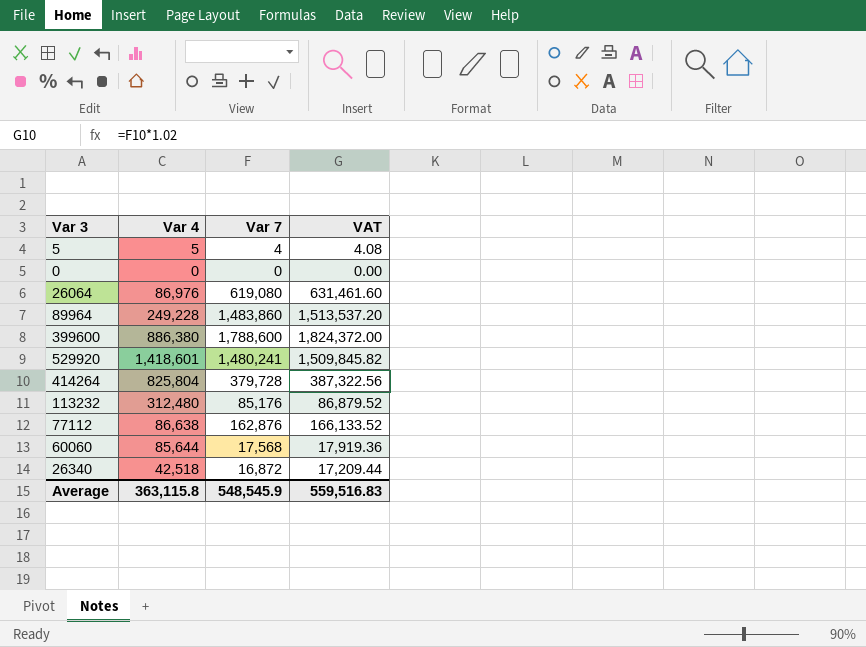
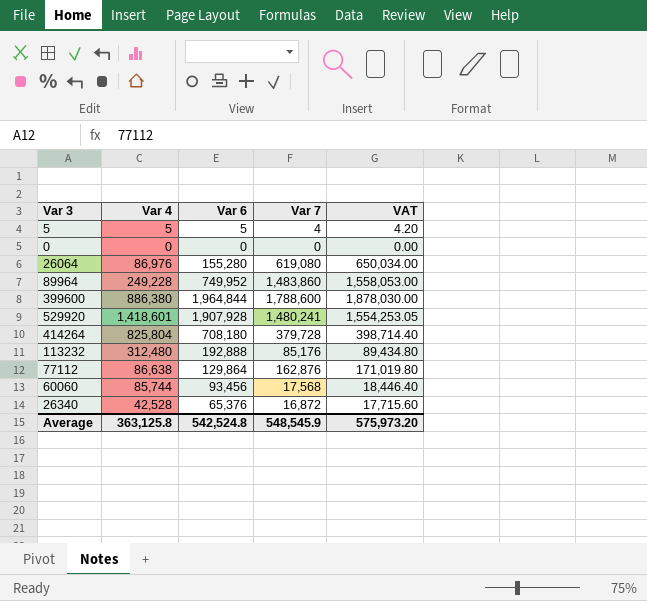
column Var 6 | position: none -> 3
column VAT | formula: [Var 7] * 1.02 -> [Var 7] * 1.05
60060 | Var 4: 85,644 -> 85,744
26340 | Var 4: 42,518 -> 42,528
Average | Var 4: 363,115.8 -> 363,125.8
Average | VAT: 559,516.83 -> 575,973.20

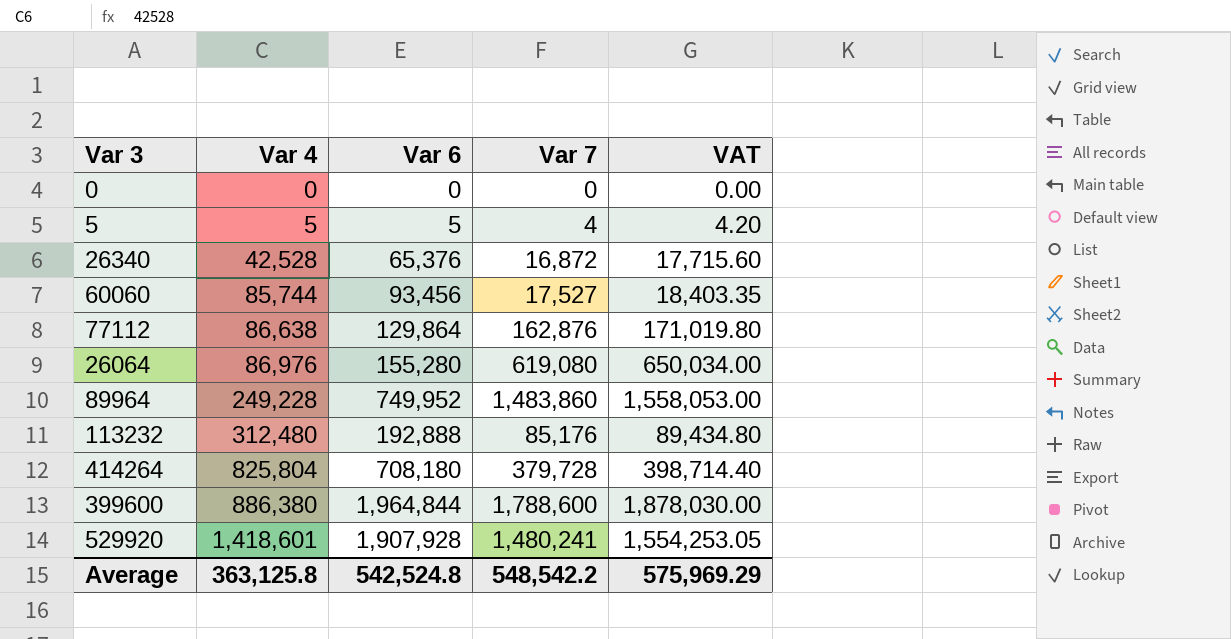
row order: none -> Var 4 ascending
60060 | Var 7: 17,568 -> 17,527
60060 | VAT: 18,446.40 -> 18,403.35
Average | Var 7: 548,545.9 -> 548,542.2
Average | VAT: 575,973.20 -> 575,969.29

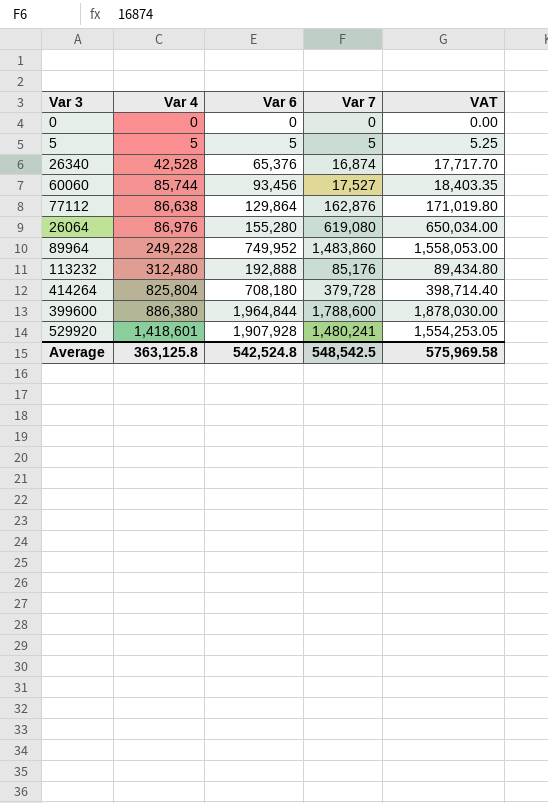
5 | Var 7: 4 -> 5
5 | VAT: 4.20 -> 5.25
26340 | Var 7: 16,872 -> 16,874
26340 | VAT: 17,715.60 -> 17,717.70
Average | Var 7: 548,542.2 -> 548,542.5
Average | VAT: 575,969.29 -> 575,969.58

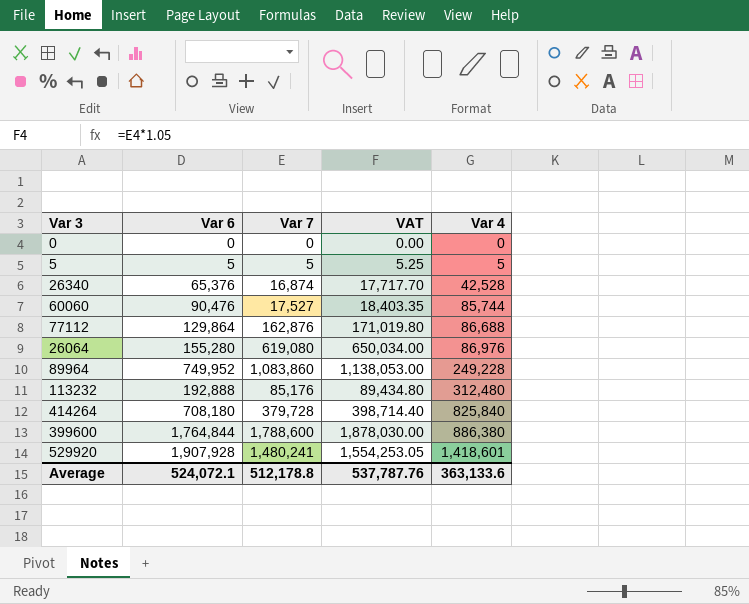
column Var 4 | position: 2 -> 5
60060 | Var 6: 93,456 -> 90,476
77112 | Var 4: 86,638 -> 86,688
89964 | Var 7: 1,483,860 -> 1,083,860
89964 | VAT: 1,558,053.00 -> 1,138,053.00
414264 | Var 4: 825,804 -> 825,840
399600 | Var 6: 1,964,844 -> 1,764,844
Average | Var 6: 542,524.8 -> 524,072.1
Average | Var 7: 548,542.5 -> 512,178.8
Average | VAT: 575,969.58 -> 537,787.76
Average | Var 4: 363,125.8 -> 363,133.6

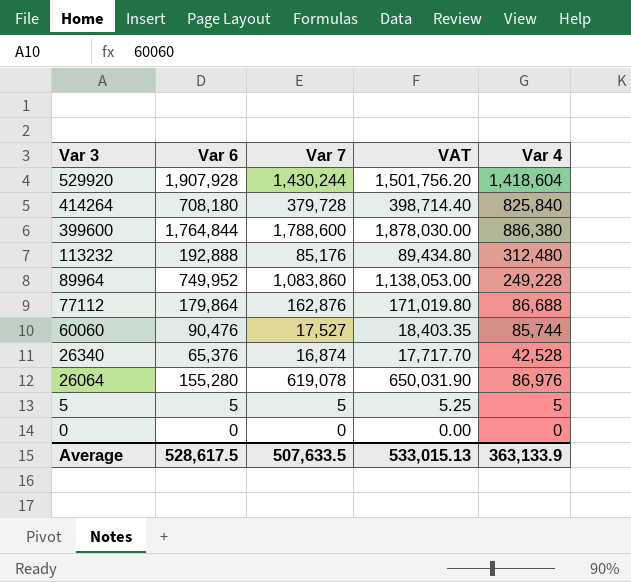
row order: Var 4 ascending -> Var 3 descending
529920 | Var 7: 1,480,241 -> 1,430,244
529920 | VAT: 1,554,253.05 -> 1,501,756.20
529920 | Var 4: 1,418,601 -> 1,418,604
77112 | Var 6: 129,864 -> 179,864
26064 | Var 7: 619,080 -> 619,078
26064 | VAT: 650,034.00 -> 650,031.90
Average | Var 6: 524,072.1 -> 528,617.5
Average | Var 7: 512,178.8 -> 507,633.5
Average | VAT: 537,787.76 -> 533,015.13
Average | Var 4: 363,133.6 -> 363,133.9

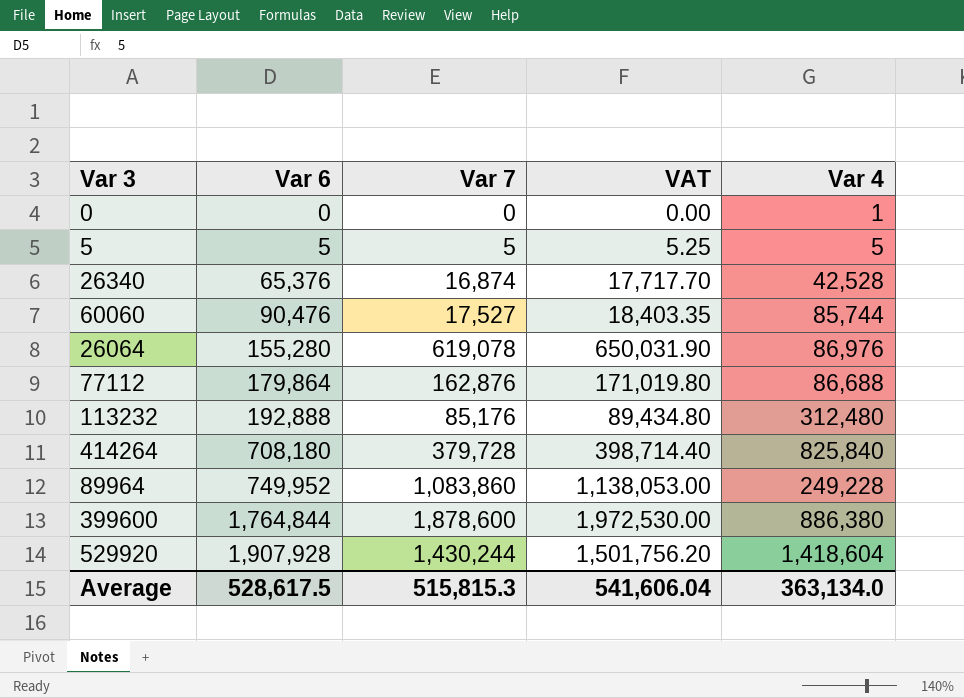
row order: Var 3 descending -> Var 6 ascending
0 | Var 4: 0 -> 1
399600 | Var 7: 1,788,600 -> 1,878,600
399600 | VAT: 1,878,030.00 -> 1,972,530.00
Average | Var 7: 507,633.5 -> 515,815.3
Average | VAT: 533,015.13 -> 541,606.04
Average | Var 4: 363,133.9 -> 363,134.0

